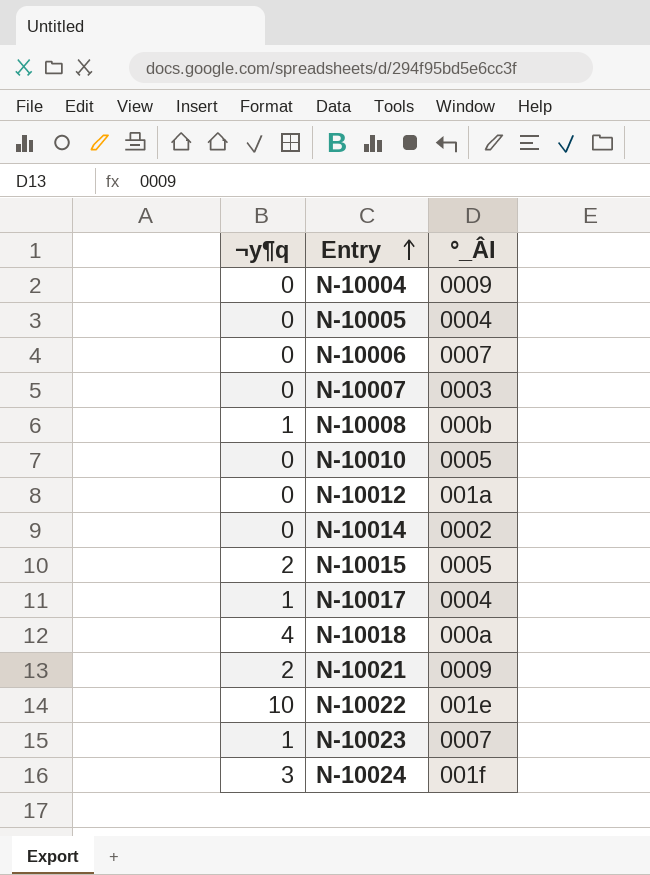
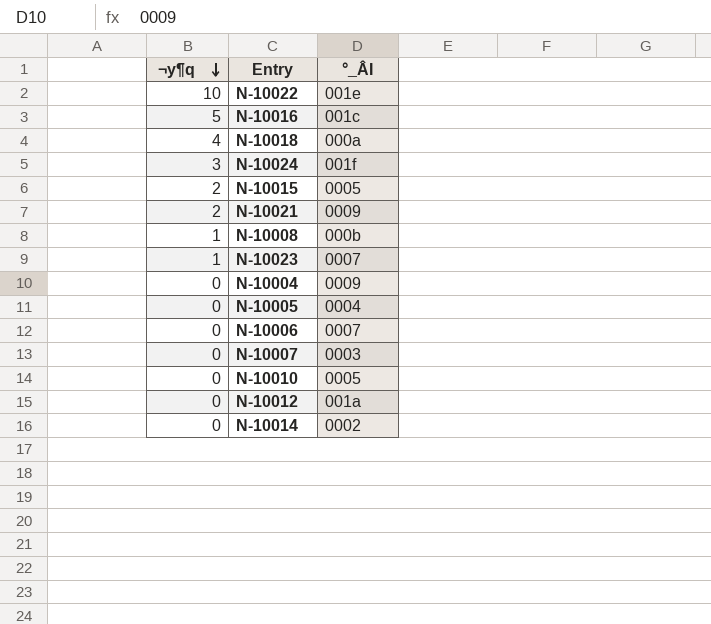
row order: Entry ascending -> ¬y¶q descending
row N-10017: 1 | 0004 -> none
row N-10016: none -> 5 | 001c

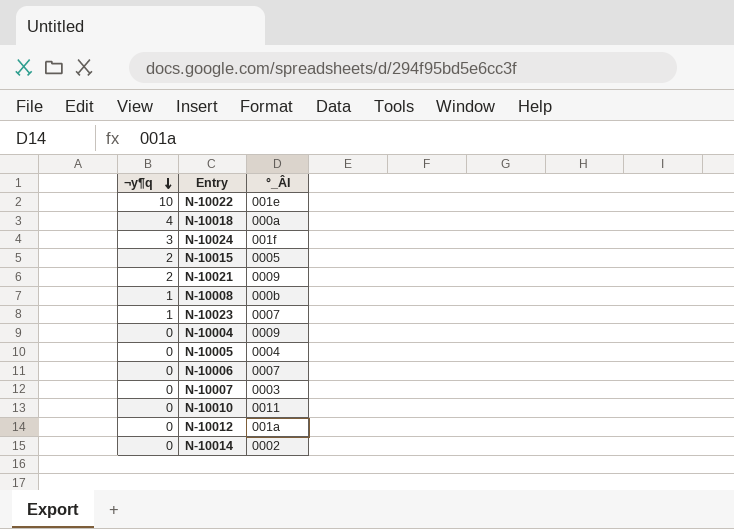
row N-10016: 5 | 001c -> none
N-10010 | °_ÂI: 0005 -> 0011

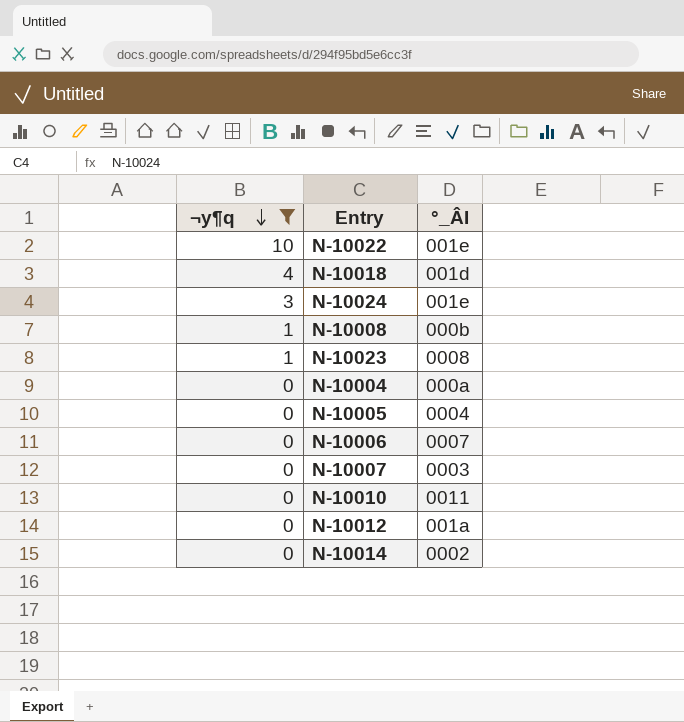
filter: none -> ¬y¶q != 2
N-10018 | °_ÂI: 000a -> 001d
N-10024 | °_ÂI: 001f -> 001e
N-10023 | °_ÂI: 0007 -> 0008
N-10004 | °_ÂI: 0009 -> 000a

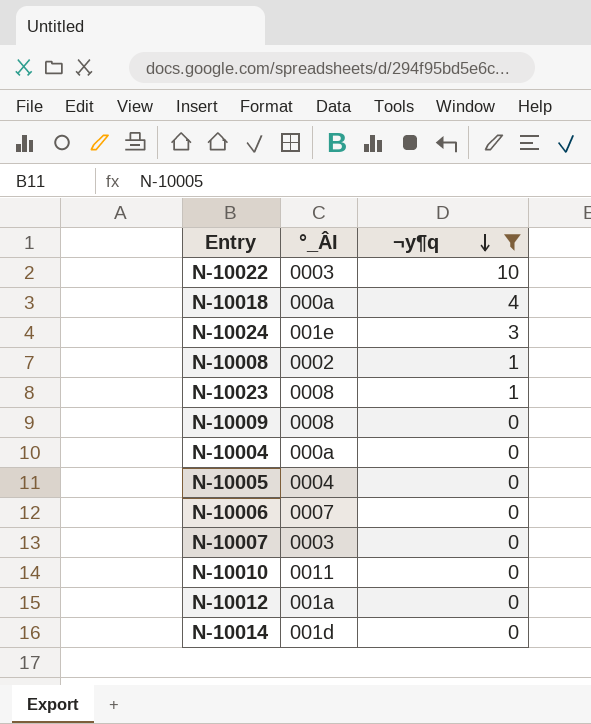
column ¬y¶q | position: 1 -> 3
N-10022 | °_ÂI: 001e -> 0003
N-10018 | °_ÂI: 001d -> 000a
N-10008 | °_ÂI: 000b -> 0002
row N-10009: none -> 0008 | 0
N-10014 | °_ÂI: 0002 -> 001d

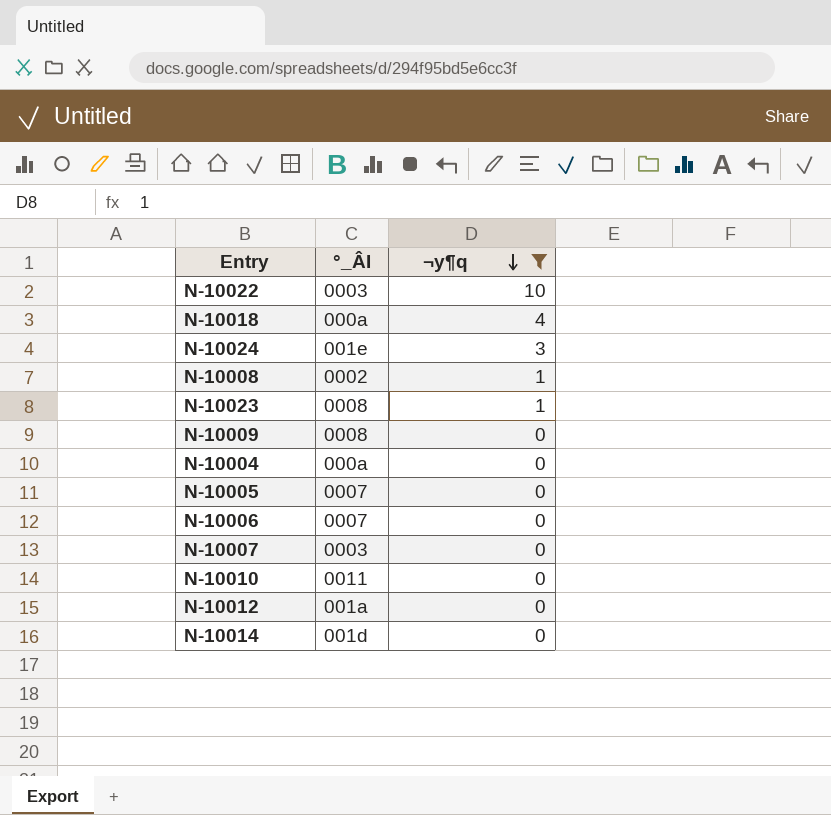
N-10005 | °_ÂI: 0004 -> 0007

